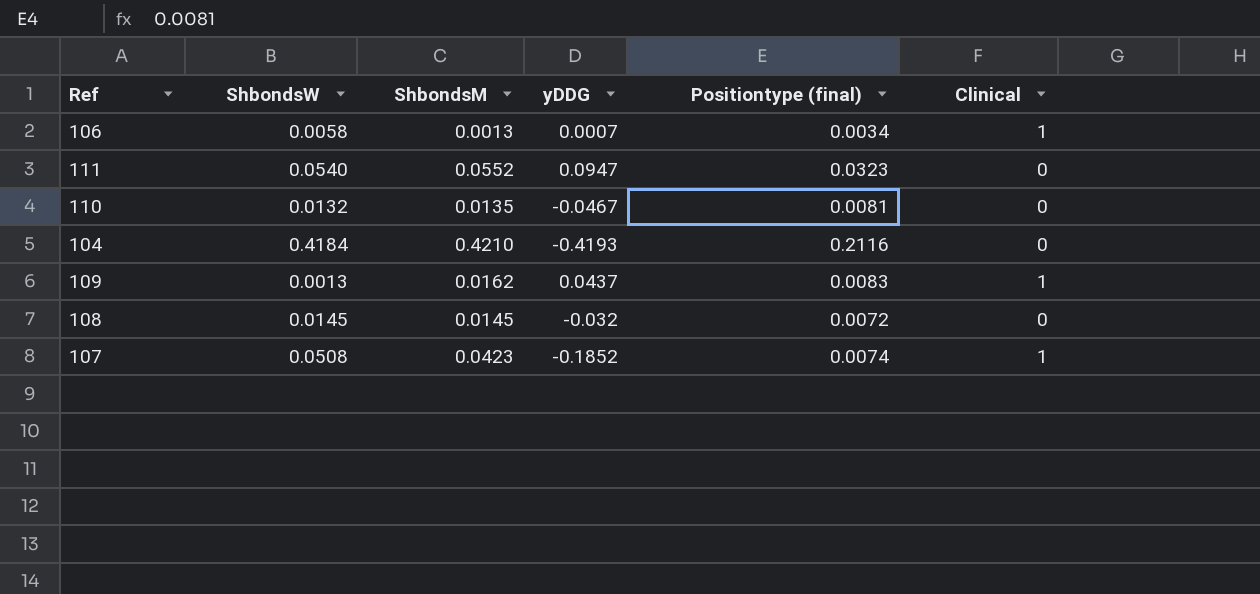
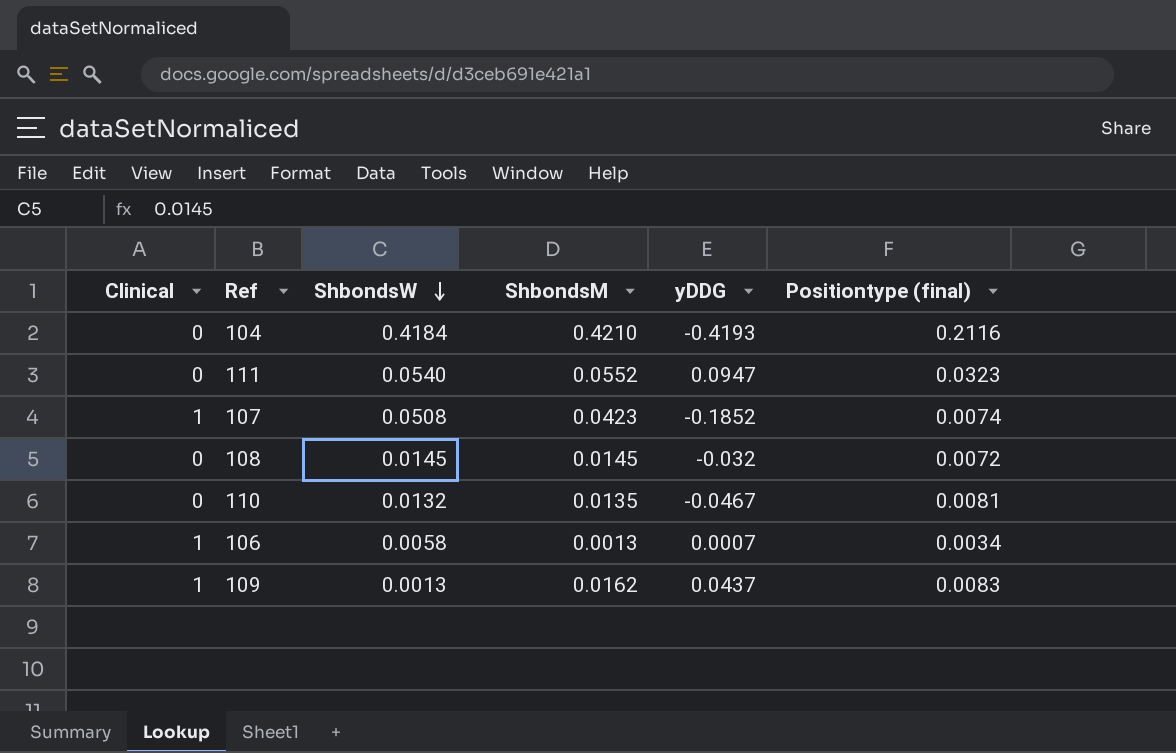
row order: none -> ShbondsW descending
column Clinical | position: 6 -> 1

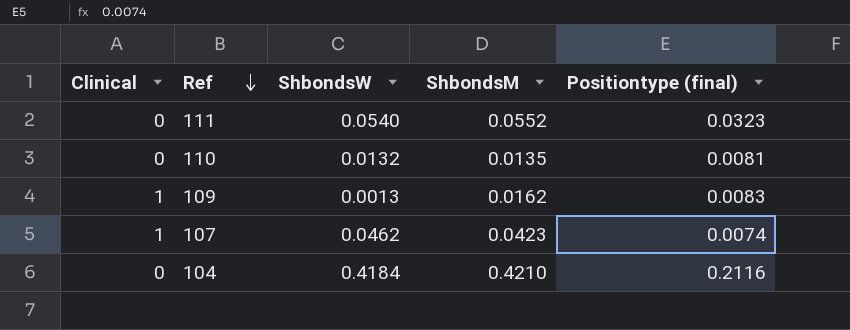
row order: ShbondsW descending -> Ref descending
column yDDG | position: 5 -> none
row 108: 0 | 0.0145 | 0.0145 | -0.032 | 0.0072 -> none
row 106: 1 | 0.0058 | 0.0013 | 0.0007 | 0.0034 -> none
107 | ShbondsW: 0.0508 -> 0.0462

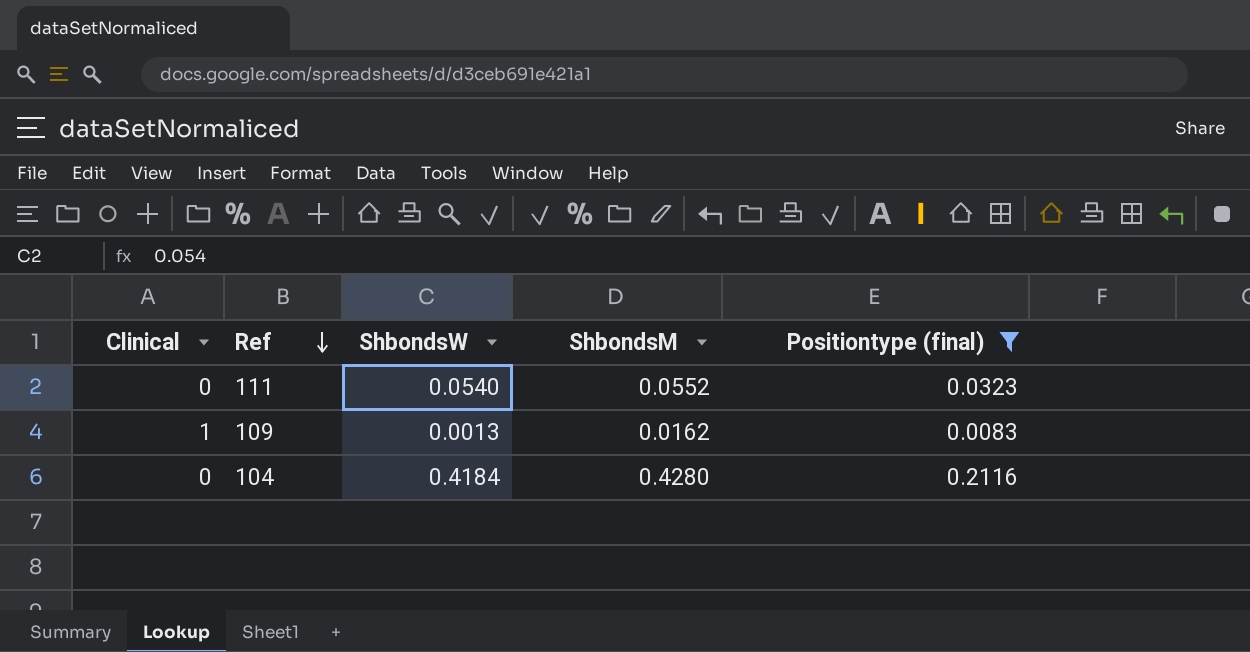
filter: none -> Positiontype (final) >= 0.0083
104 | ShbondsM: 0.4210 -> 0.4280

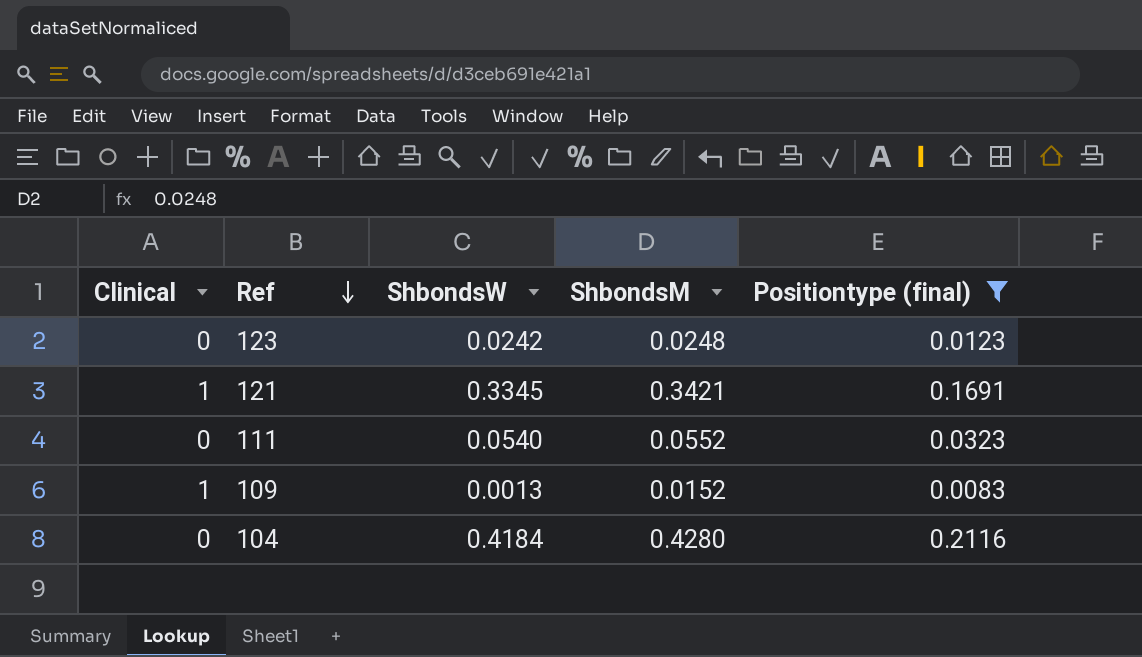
row 123: none -> 0 | 0.0242 | 0.0248 | 0.0123
row 121: none -> 1 | 0.3345 | 0.3421 | 0.1691
109 | ShbondsM: 0.0162 -> 0.0152

